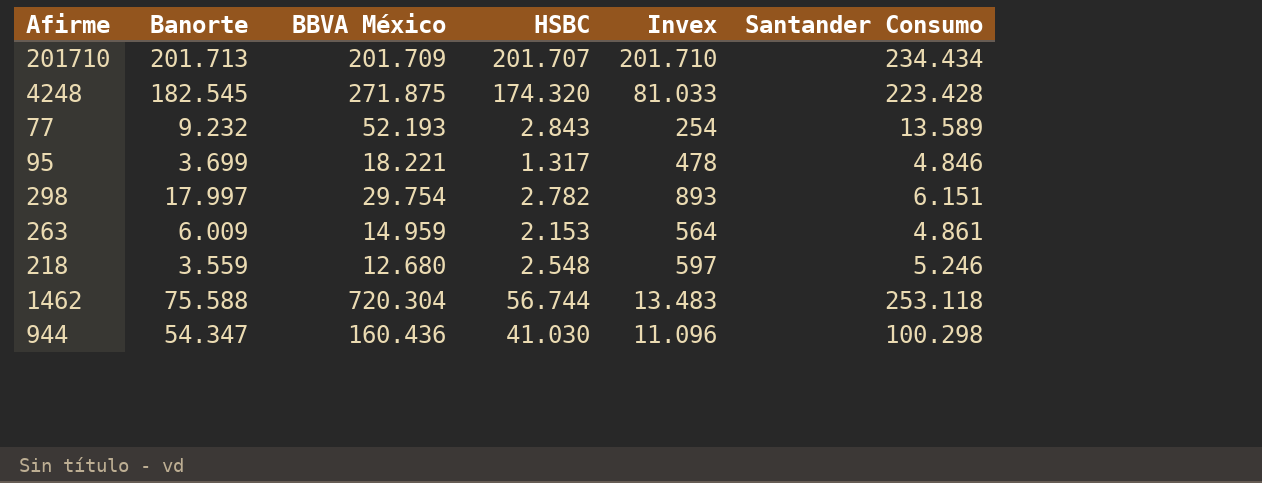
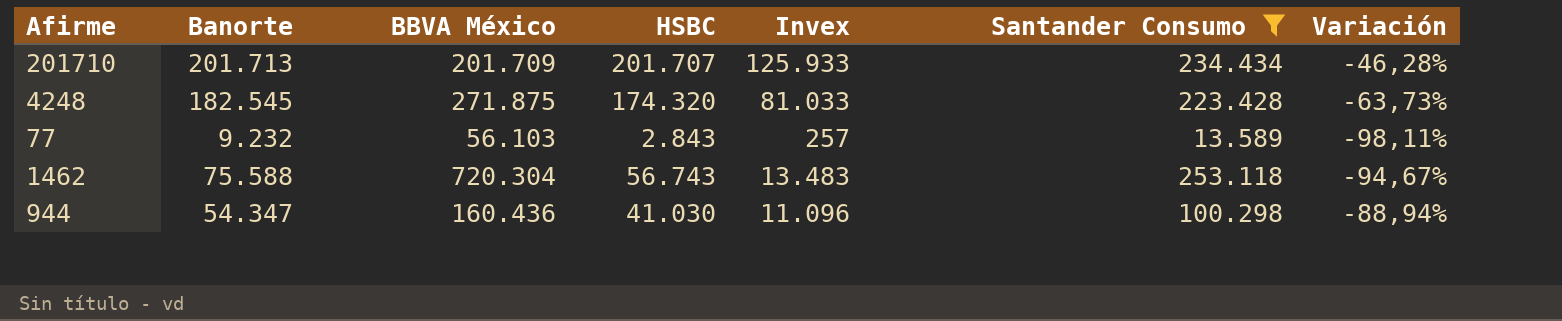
filter: none -> Santander Consumo >= 13.589
column Variación | formula: none -> ([Invex] - [Santander Consumo]) / [Santander Consumo]
201710 | Invex: 201.710 -> 125.933
77 | BBVA México: 52.193 -> 56.103
77 | Invex: 254 -> 257
1462 | HSBC: 56.744 -> 56.743

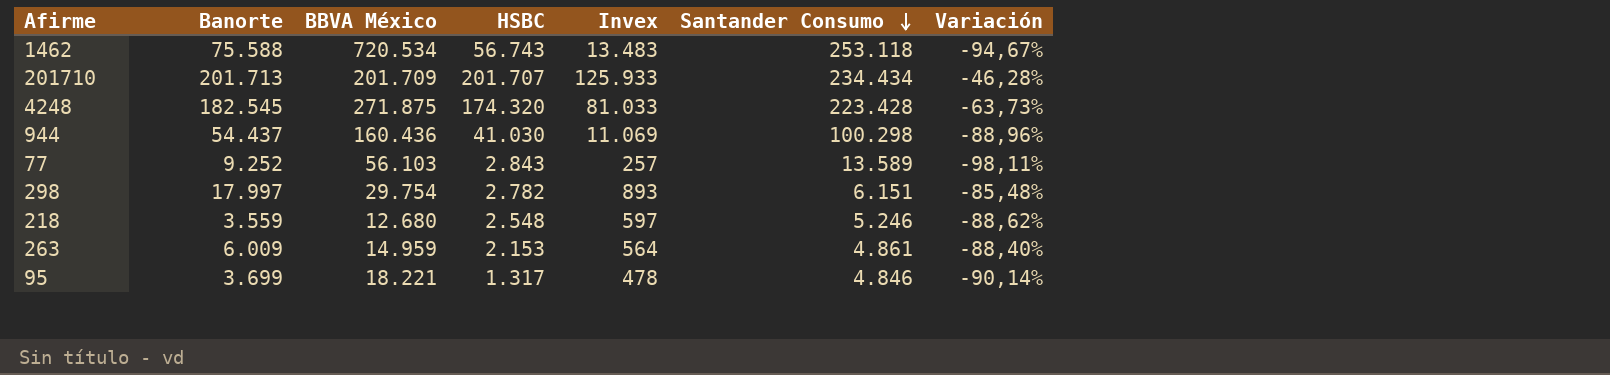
filter: Santander Consumo >= 13.589 -> none
row order: none -> Santander Consumo descending
1462 | BBVA México: 720.304 -> 720.534
944 | Banorte: 54.347 -> 54.437
944 | Invex: 11.096 -> 11.069
944 | Variación: -88,94% -> -88,96%
77 | Banorte: 9.232 -> 9.252

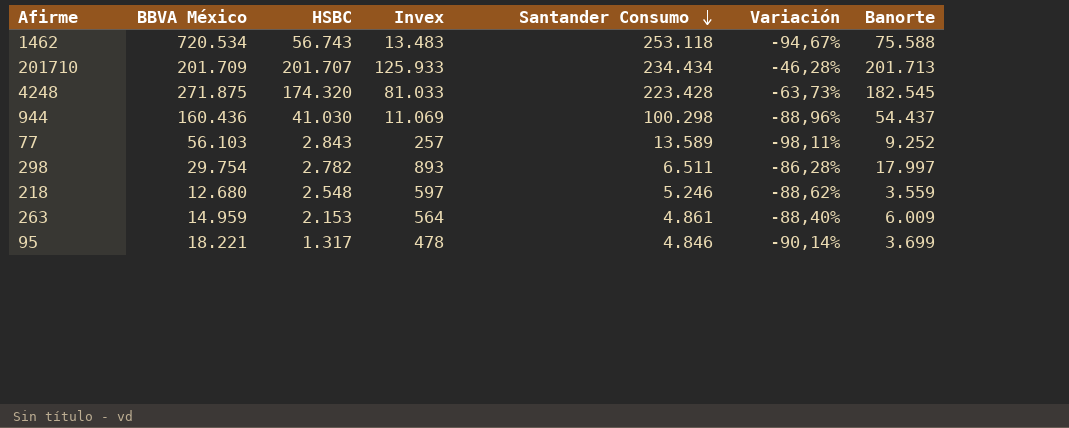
column Banorte | position: 2 -> 7
298 | Santander Consumo: 6.151 -> 6.511
298 | Variación: -85,48% -> -86,28%

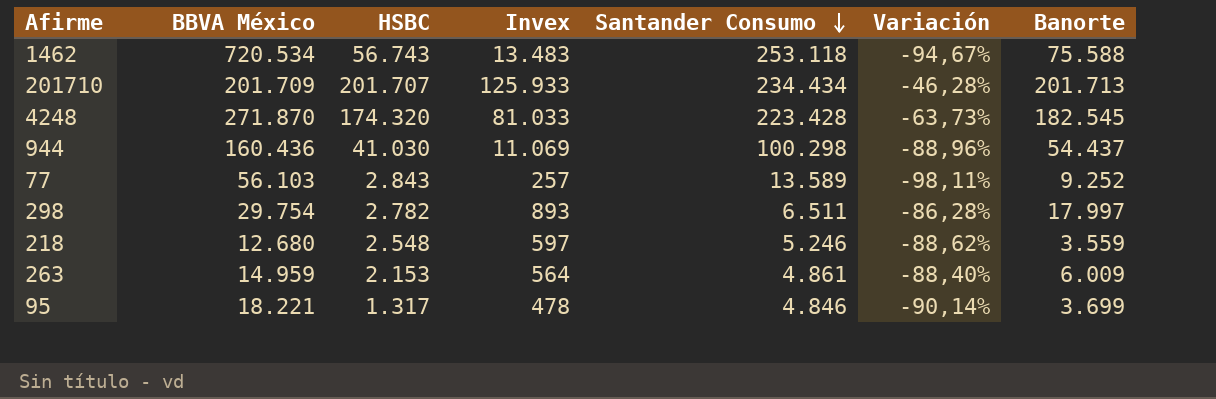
4248 | BBVA México: 271.875 -> 271.870

